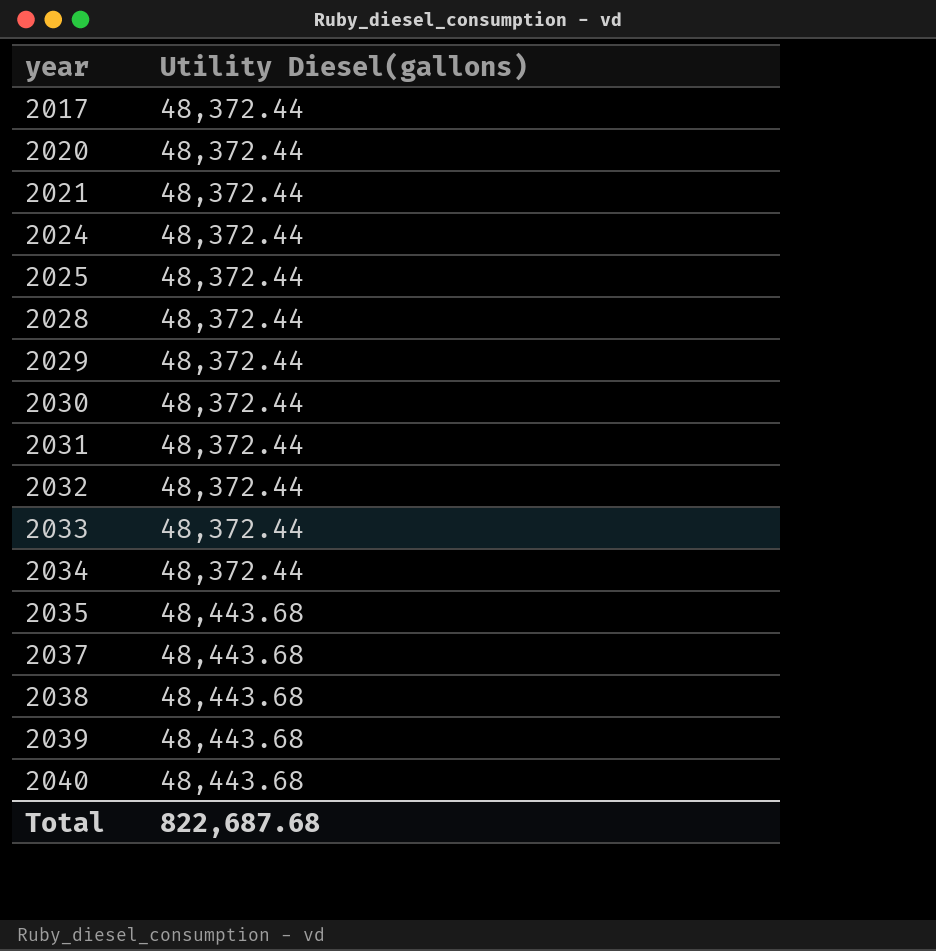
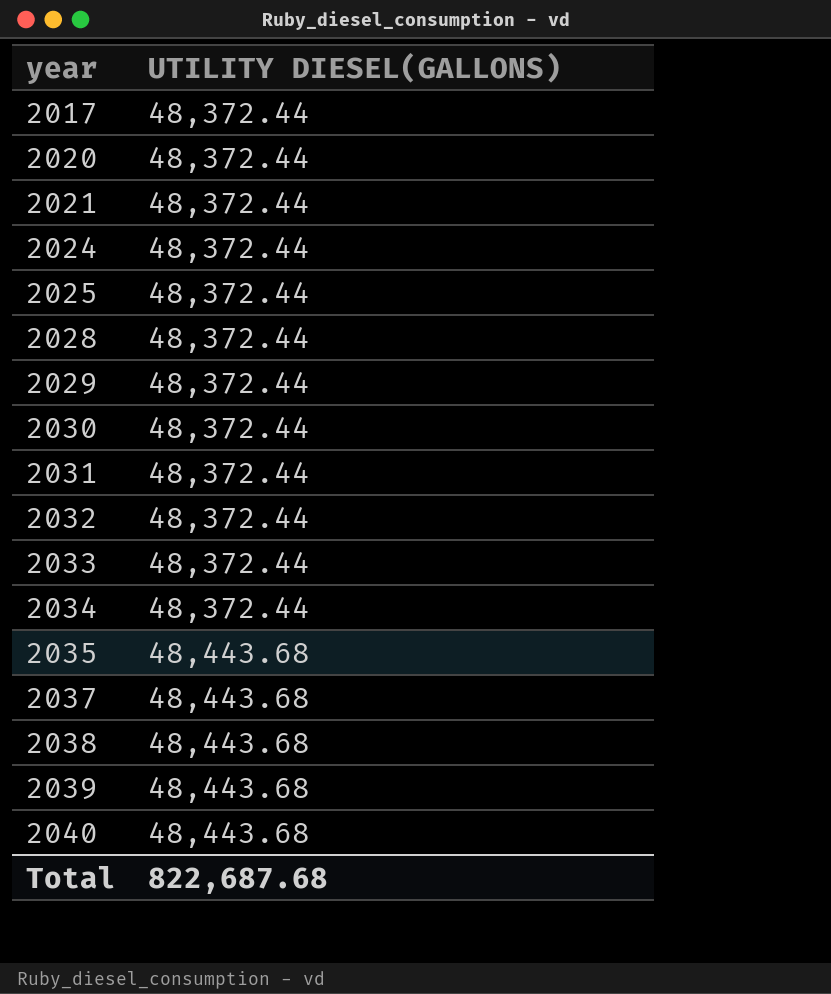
column name: Utility Diesel(gallons) -> UTILITY DIESEL(GALLONS)

